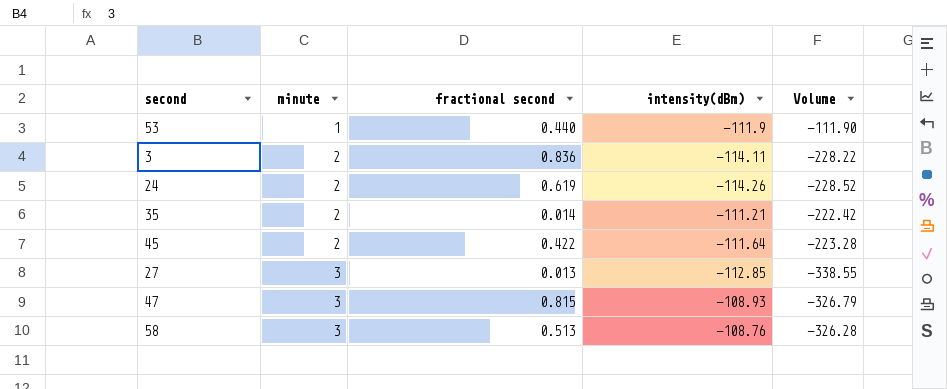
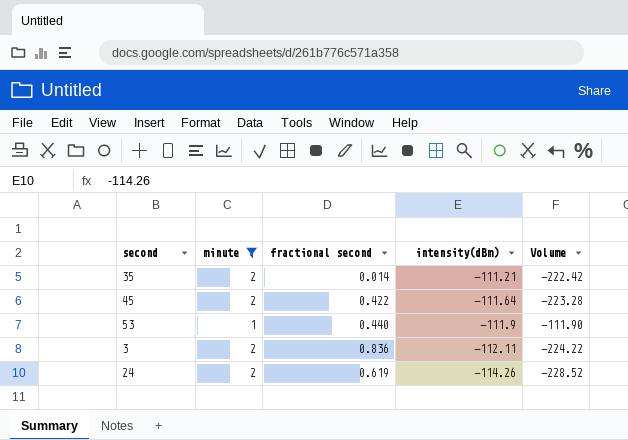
filter: none -> minute != 3
row order: minute ascending -> intensity(dBm) descending
3 | intensity(dBm): -114.11 -> -112.11
3 | Volume: -228.22 -> -224.22

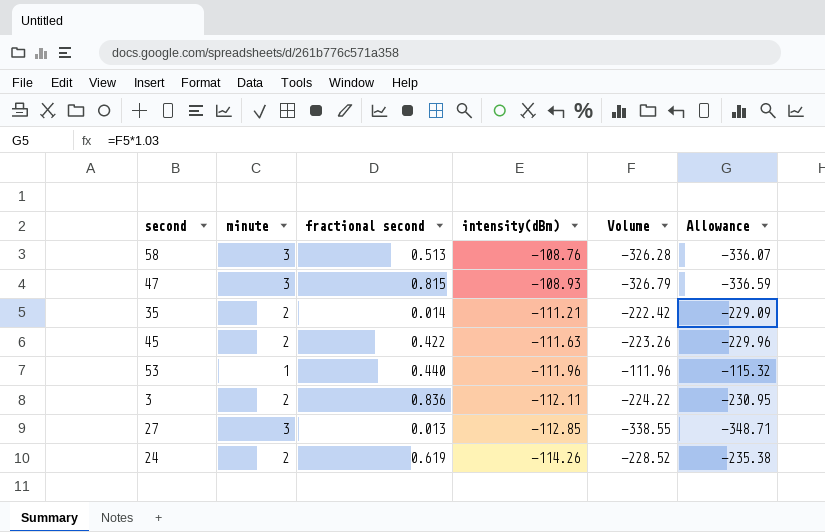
filter: minute != 3 -> none
column Allowance | formula: none -> [Volume] * 1.03
45 | intensity(dBm): -111.64 -> -111.63
45 | Volume: -223.28 -> -223.26
53 | intensity(dBm): -111.9 -> -111.96
53 | Volume: -111.90 -> -111.96

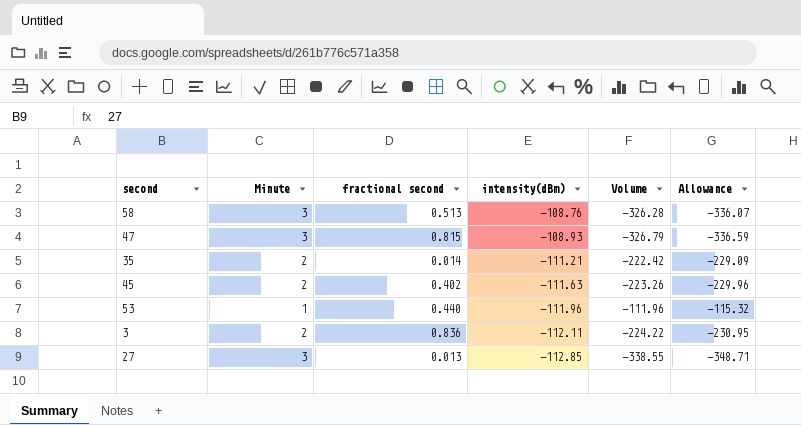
column name: minute -> Minute
row 24: 2 | 0.619 | -114.26 | -228.52 | -235.38 -> none
45 | fractional second: 0.422 -> 0.402

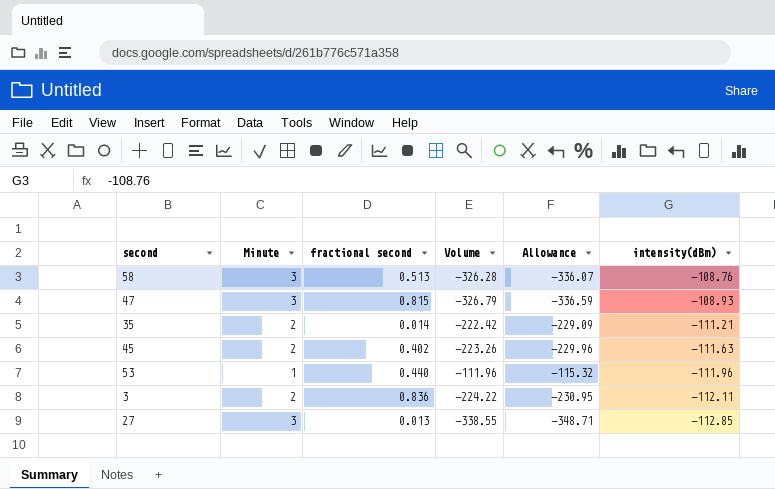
column intensity(dBm) | position: 4 -> 6

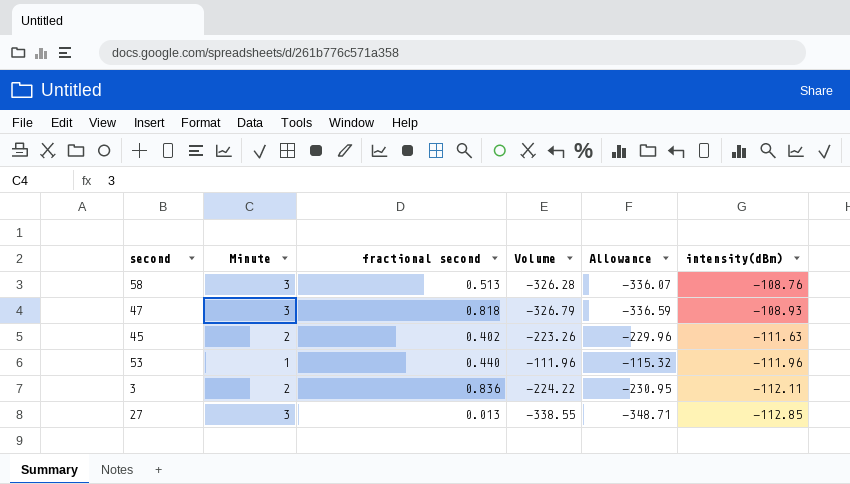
row 35: 2 | 0.014 | -222.42 | -229.09 | -111.21 -> none
47 | fractional second: 0.815 -> 0.818

